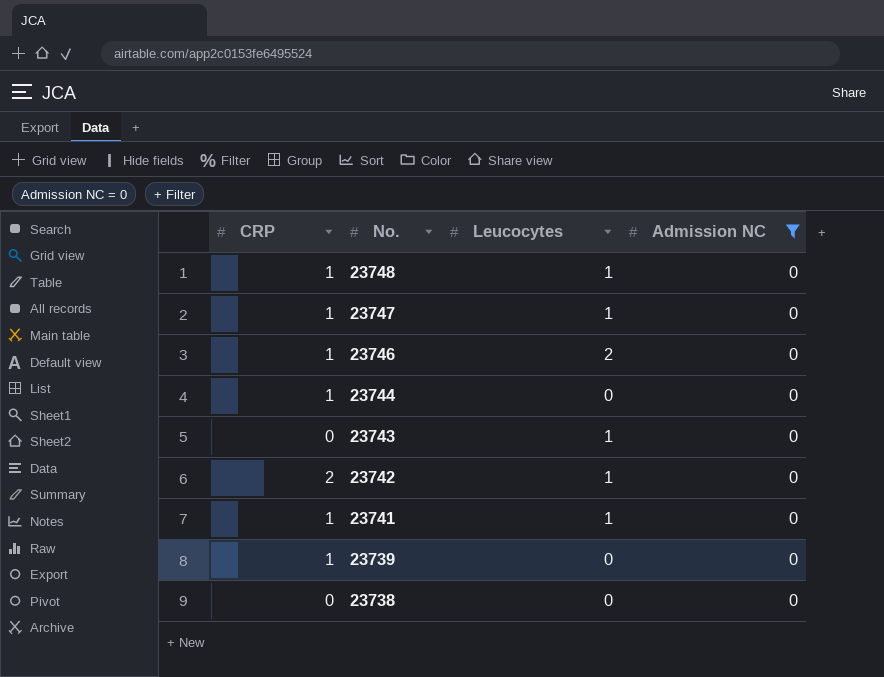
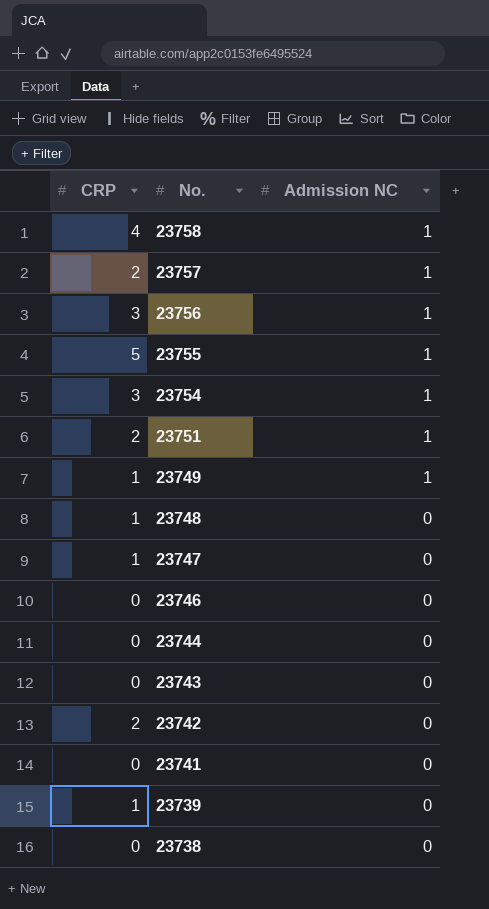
filter: Admission NC = 0 -> none
column Leucocytes | position: 3 -> none
23746 | CRP: 1 -> 0
23744 | CRP: 1 -> 0
23741 | CRP: 1 -> 0

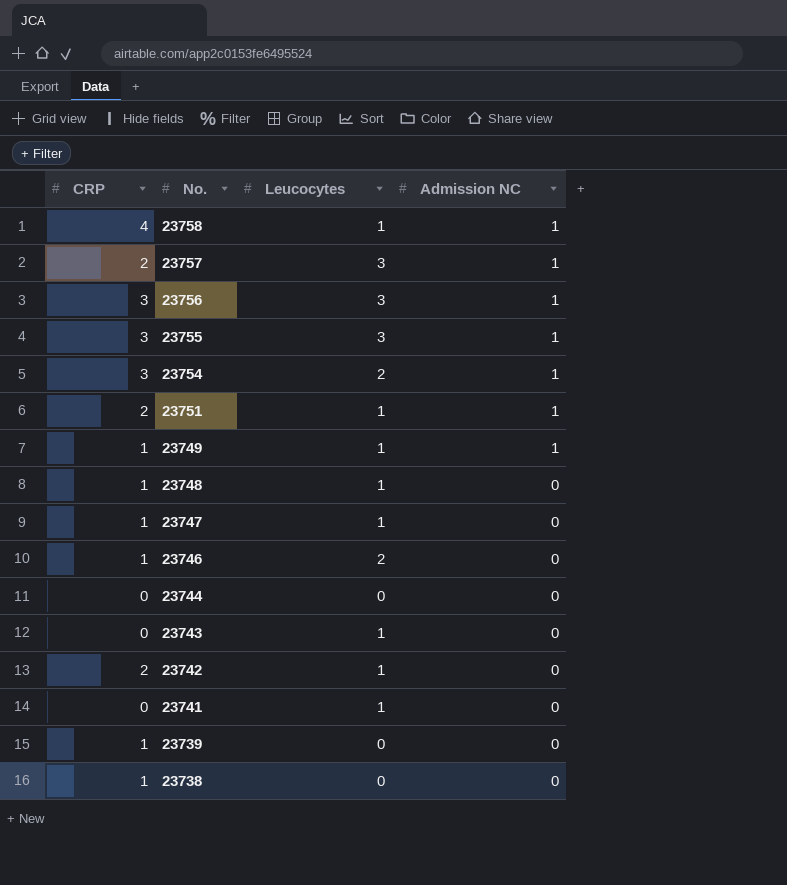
column Leucocytes | position: none -> 3
23755 | CRP: 5 -> 3
23746 | CRP: 0 -> 1
23738 | CRP: 0 -> 1

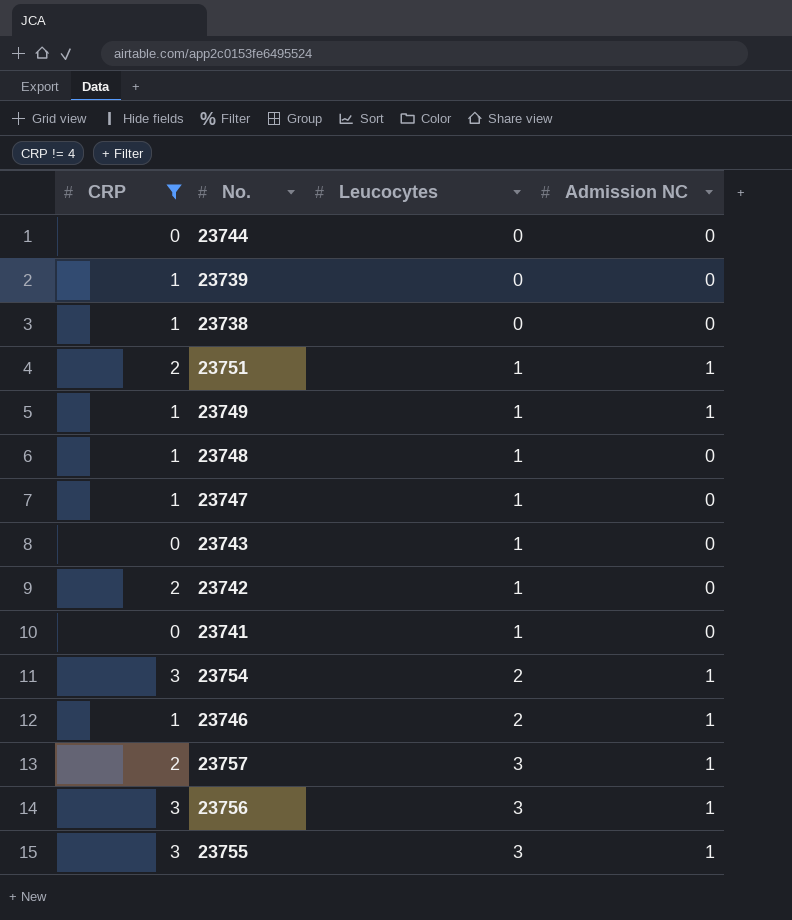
filter: none -> CRP != 4
row order: No. descending -> Leucocytes ascending
23746 | Admission NC: 0 -> 1

